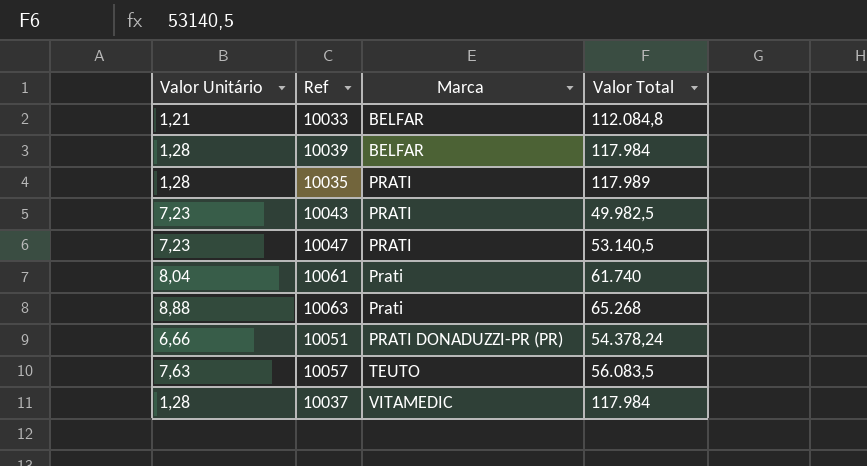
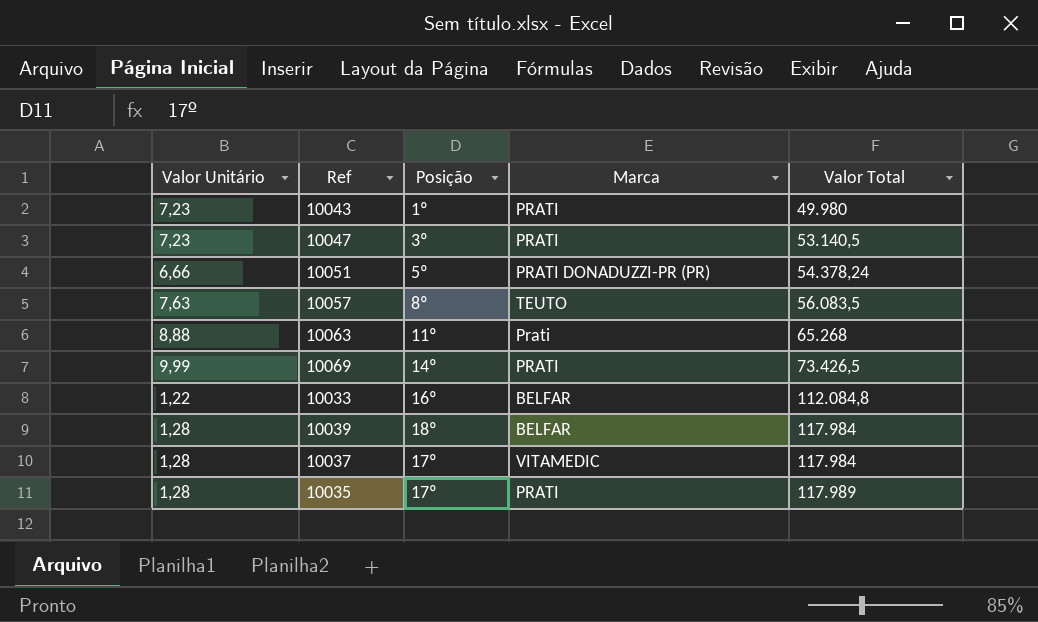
row order: Marca ascending -> Valor Total ascending
column Posição | position: none -> 3
row 10061: 8,04 | Prati | 61.740 -> none
10043 | Valor Total: 49.982,5 -> 49.980
row 10069: none -> 9,99 | 14º | PRATI | 73.426,5
10033 | Valor Unitário: 1,21 -> 1,22

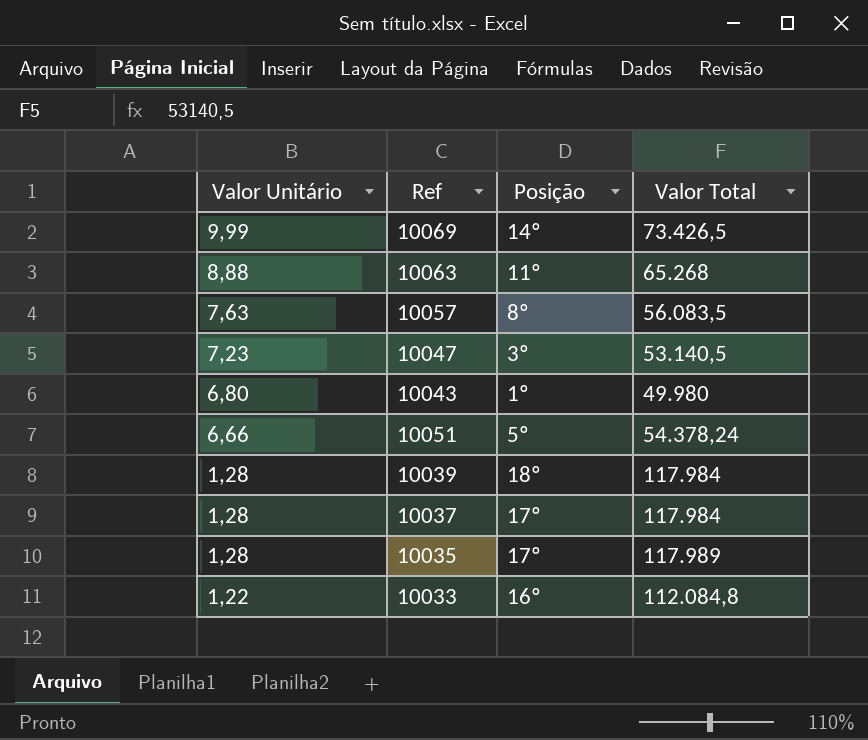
row order: Valor Total ascending -> Valor Unitário descending
column Marca | position: 4 -> none
10043 | Valor Unitário: 7,23 -> 6,80

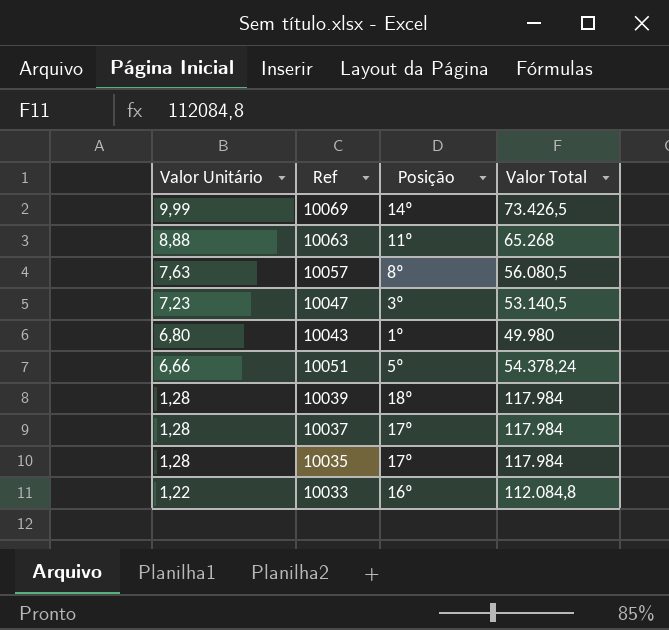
10057 | Valor Total: 56.083,5 -> 56.080,5
10035 | Valor Total: 117.989 -> 117.984

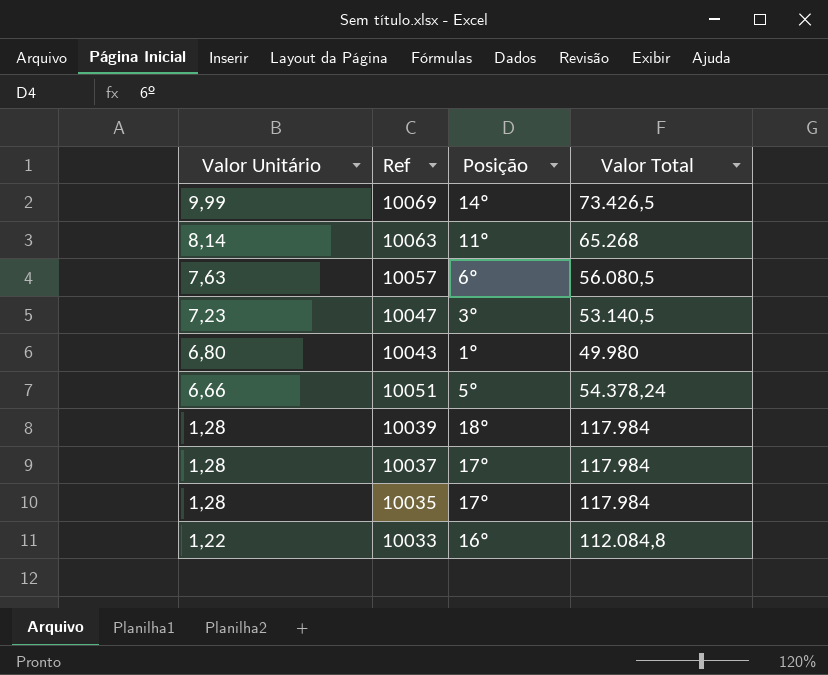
10063 | Valor Unitário: 8,88 -> 8,14
10057 | Posição: 8º -> 6º

